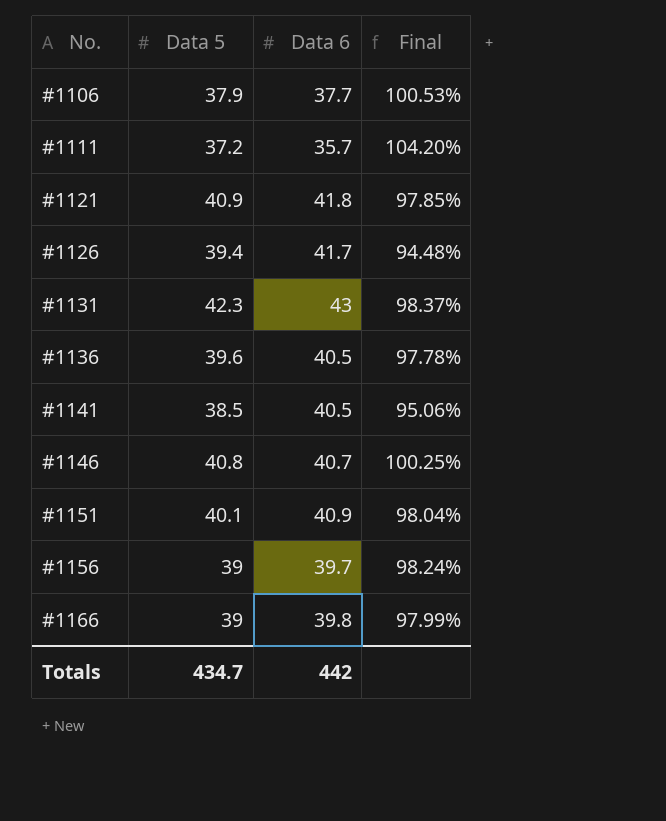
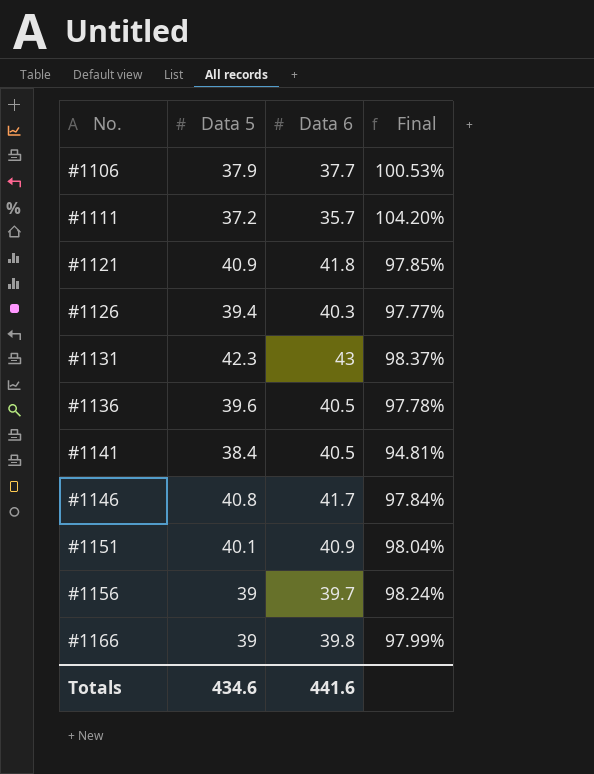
#1126 | Data 6: 41.7 -> 40.3
#1126 | Final: 94.48% -> 97.77%
#1141 | Data 5: 38.5 -> 38.4
#1141 | Final: 95.06% -> 94.81%
#1146 | Data 6: 40.7 -> 41.7
#1146 | Final: 100.25% -> 97.84%
Totals | Data 5: 434.7 -> 434.6
Totals | Data 6: 442 -> 441.6

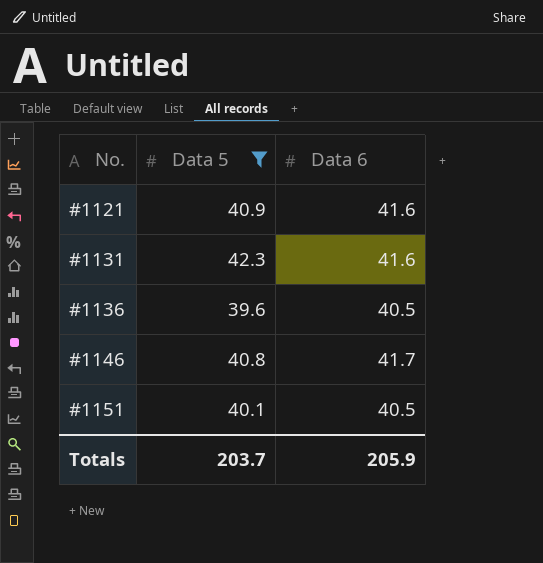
filter: none -> Data 5 >= 39.6
column Final | formula: [Data 5] / [Data 6] -> none
#1121 | Data 6: 41.8 -> 41.6
#1131 | Data 6: 43 -> 41.6
#1151 | Data 6: 40.9 -> 40.5
Totals | Data 5: 434.6 -> 203.7
Totals | Data 6: 441.6 -> 205.9

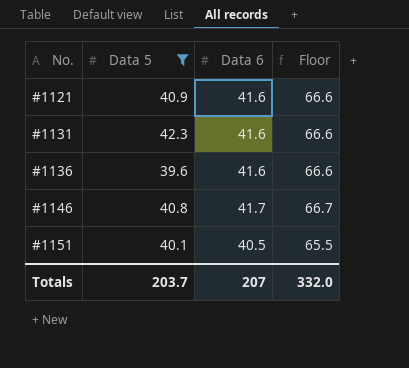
column Floor | formula: none -> [Data 6] + 25
#1136 | Data 6: 40.5 -> 41.6
Totals | Data 6: 205.9 -> 207

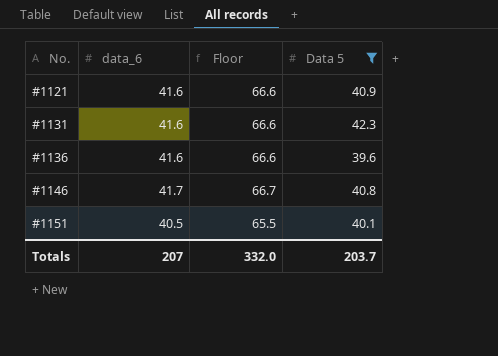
column name: Data 6 -> data_6
column Data 5 | position: 2 -> 4

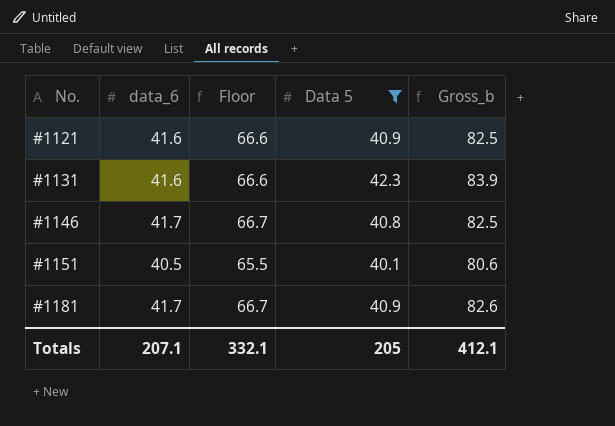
column Gross_b | formula: none -> [data_6] + [Data 5]
row #1136: 41.6 | 66.6 | 39.6 -> none
row #1181: none -> 41.7 | 66.7 | 40.9 | 82.6
Totals | data_6: 207 -> 207.1
Totals | Floor: 332.0 -> 332.1
Totals | Data 5: 203.7 -> 205

